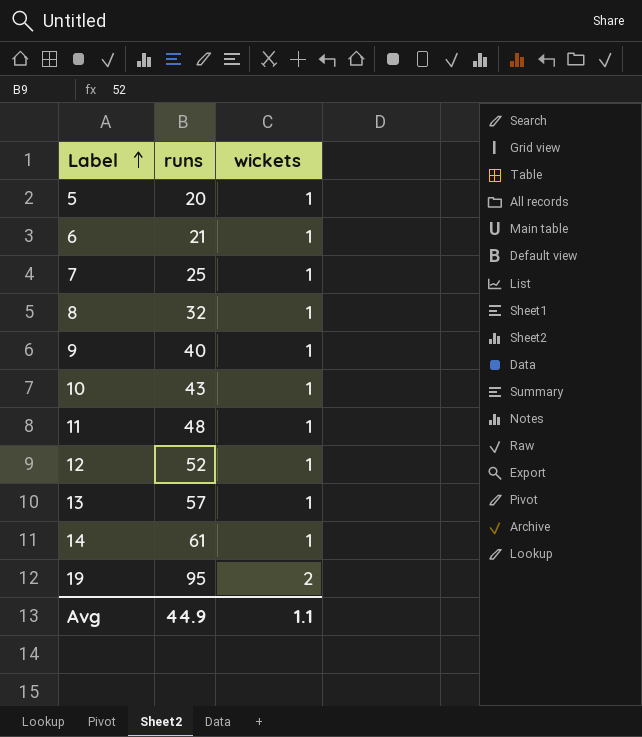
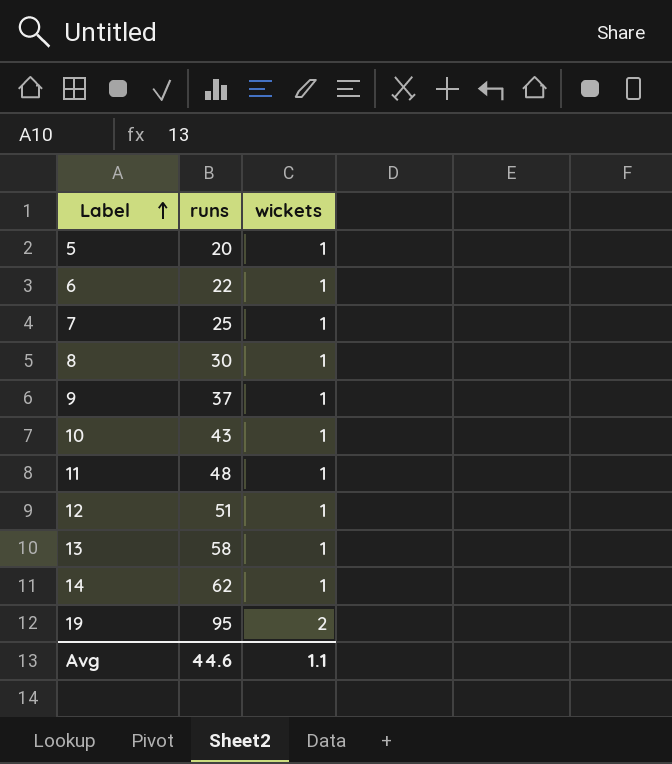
6 | runs: 21 -> 22
8 | runs: 32 -> 30
9 | runs: 40 -> 37
12 | runs: 52 -> 51
13 | runs: 57 -> 58
14 | runs: 61 -> 62
Avg | runs: 44.9 -> 44.6

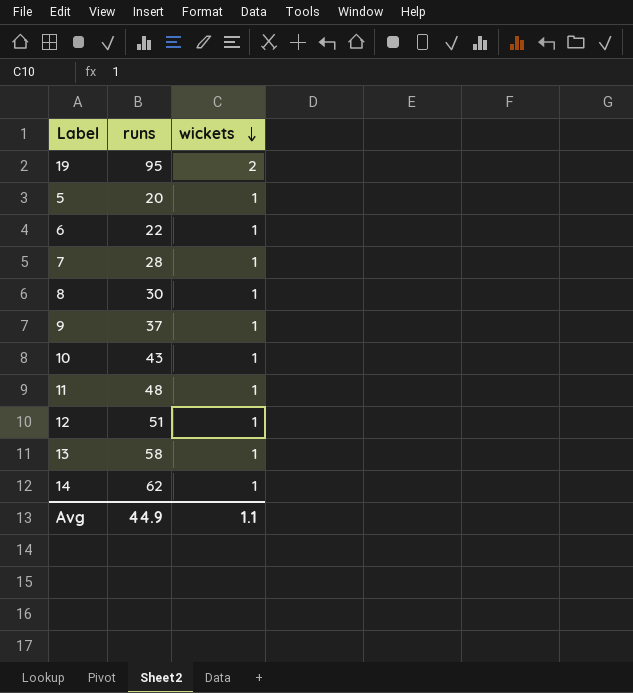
row order: Label ascending -> wickets descending
7 | runs: 25 -> 28
Avg | runs: 44.6 -> 44.9

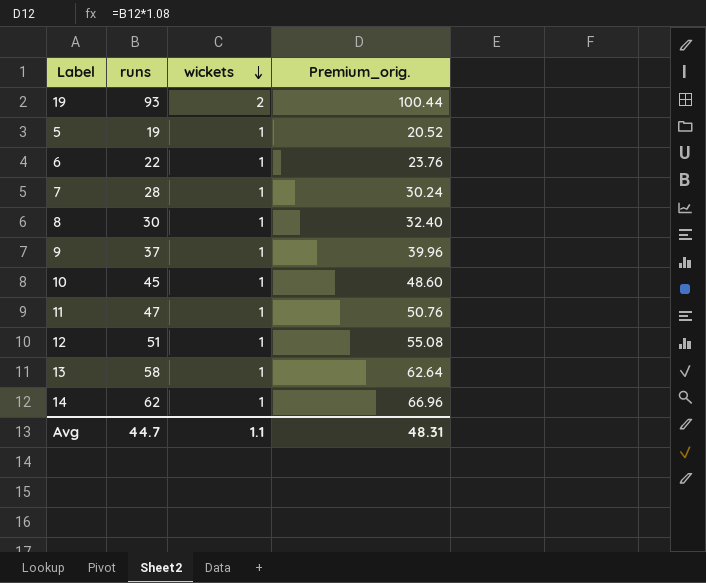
column Premium_orig. | formula: none -> [runs] * 1.08
19 | runs: 95 -> 93
5 | runs: 20 -> 19
10 | runs: 43 -> 45
11 | runs: 48 -> 47
Avg | runs: 44.9 -> 44.7

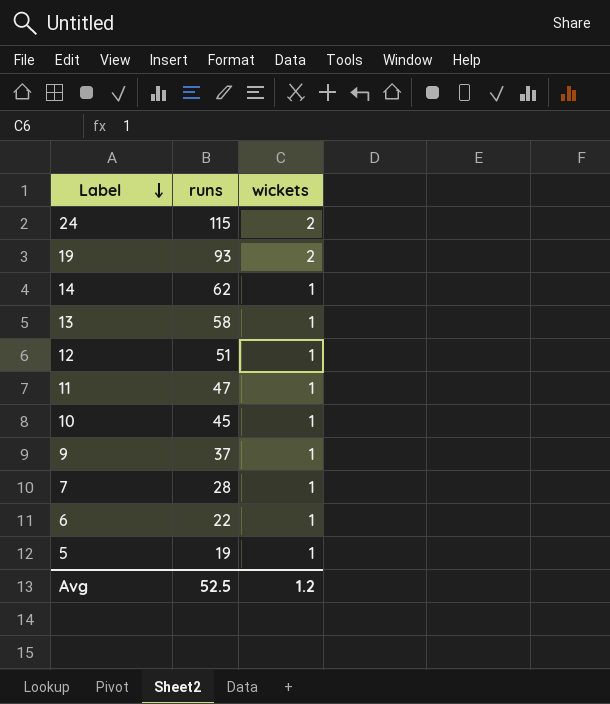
row order: wickets descending -> Label descending
column Premium_orig. | formula: [runs] * 1.08 -> none
row 8: 30 | 1 | 32.40 -> none
row 24: none -> 115 | 2
Avg | runs: 44.7 -> 52.5
Avg | wickets: 1.1 -> 1.2

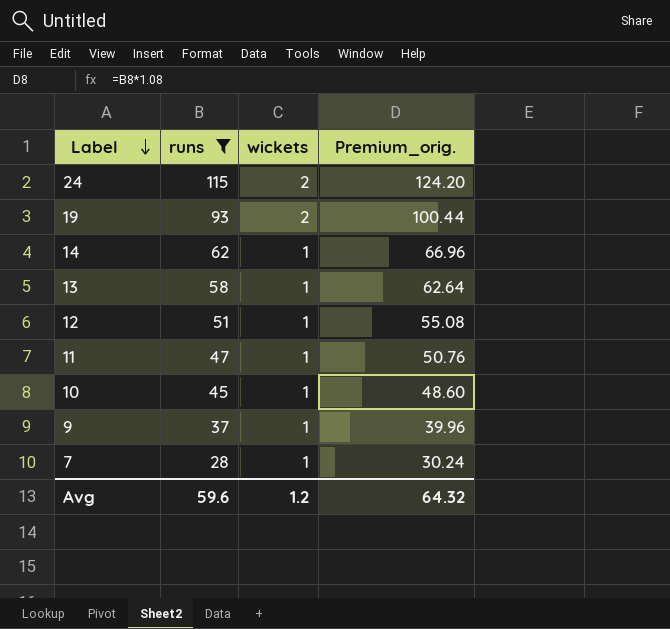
filter: none -> runs >= 28
column Premium_orig. | formula: none -> [runs] * 1.08
Avg | runs: 52.5 -> 59.6

